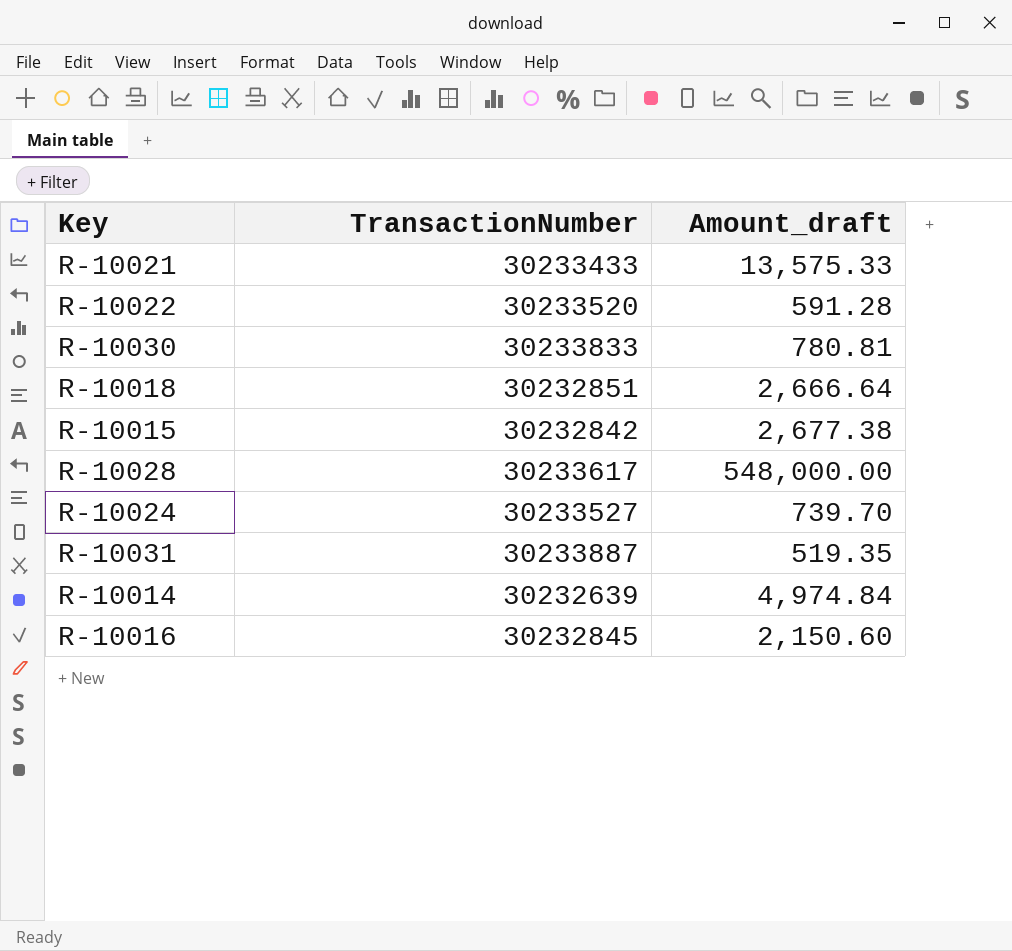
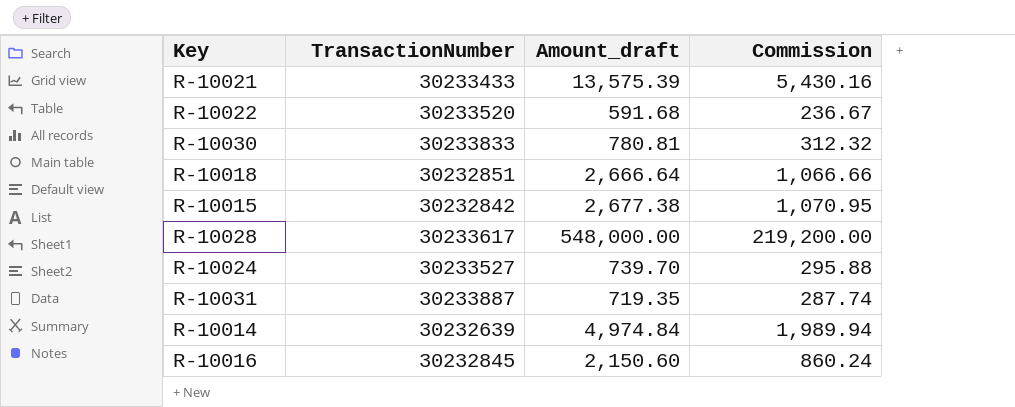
column Commission | formula: none -> [Amount_draft] * 0.4
R-10021 | Amount_draft: 13,575.33 -> 13,575.39
R-10022 | Amount_draft: 591.28 -> 591.68
R-10031 | Amount_draft: 519.35 -> 719.35

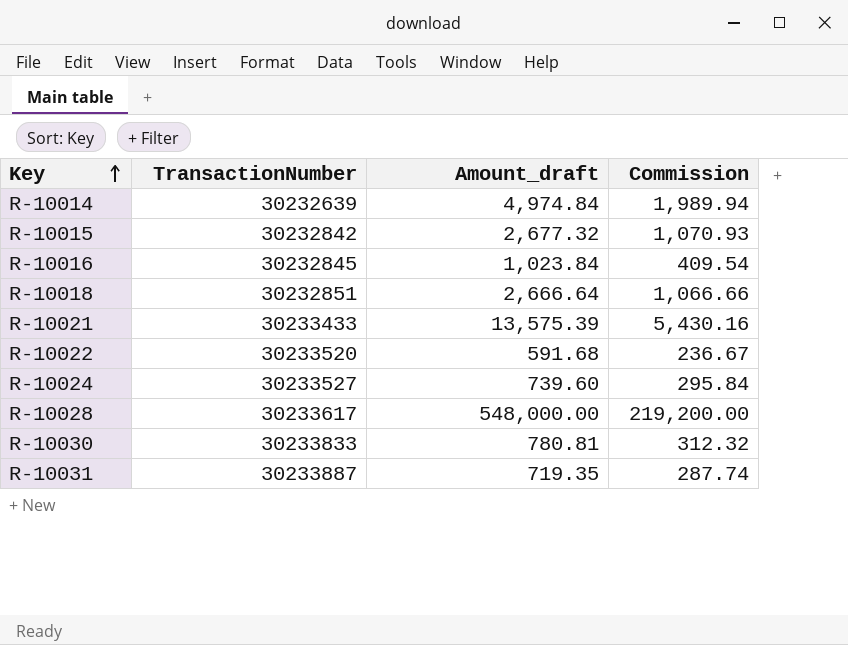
row order: none -> Key ascending
R-10015 | Amount_draft: 2,677.38 -> 2,677.32
R-10015 | Commission: 1,070.95 -> 1,070.93
R-10016 | Amount_draft: 2,150.60 -> 1,023.84
R-10016 | Commission: 860.24 -> 409.54
R-10024 | Amount_draft: 739.70 -> 739.60
R-10024 | Commission: 295.88 -> 295.84

